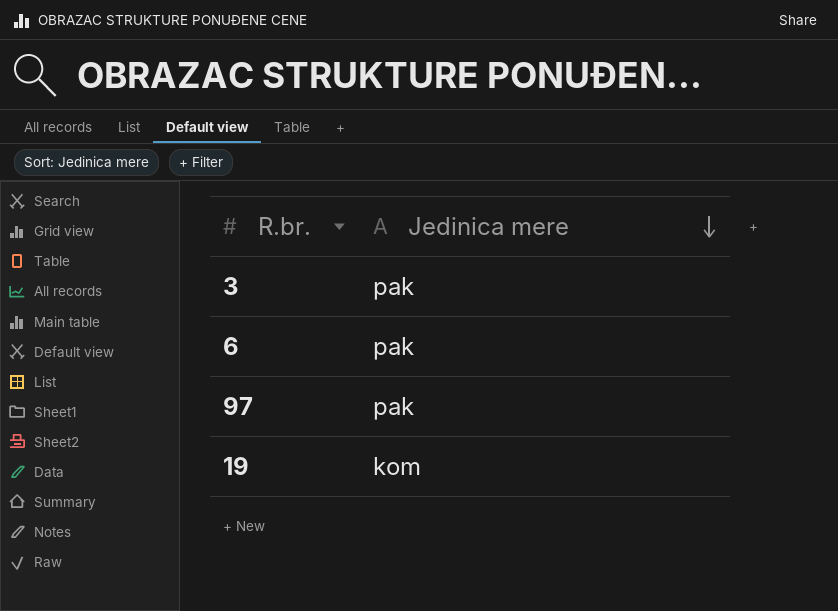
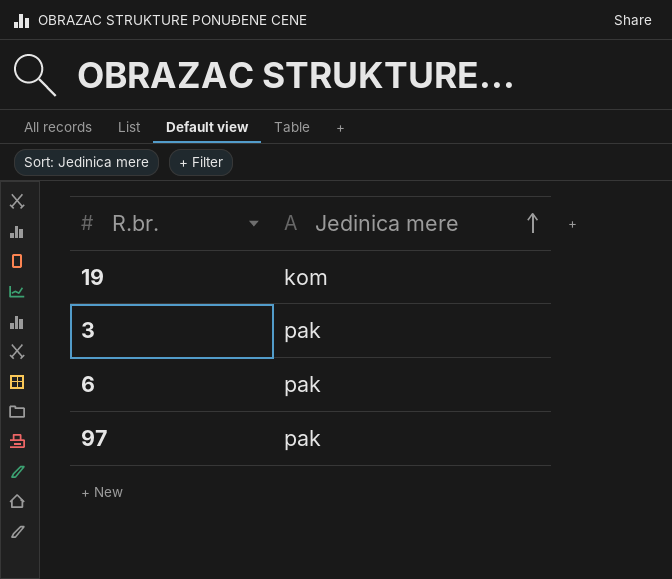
row order: Jedinica mere descending -> Jedinica mere ascending

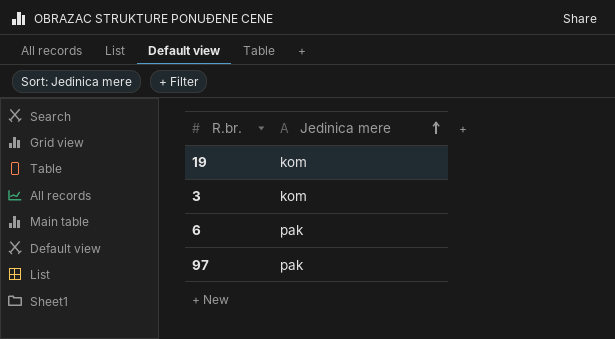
3 | Jedinica mere: pak -> kom

